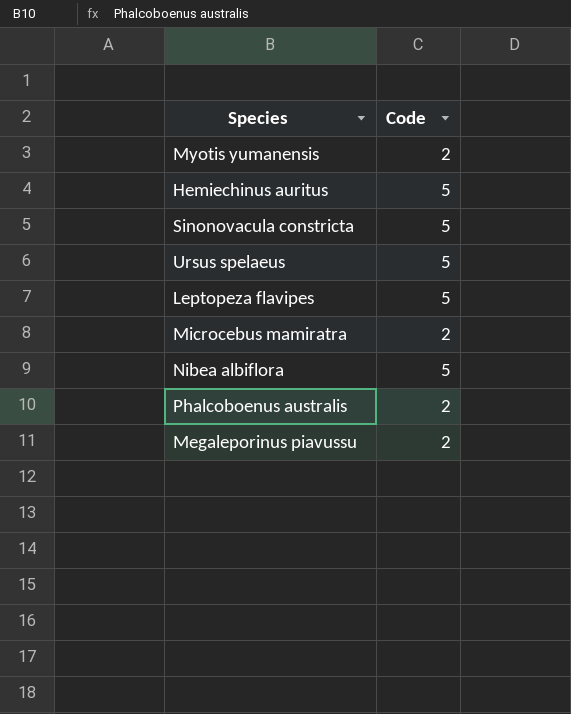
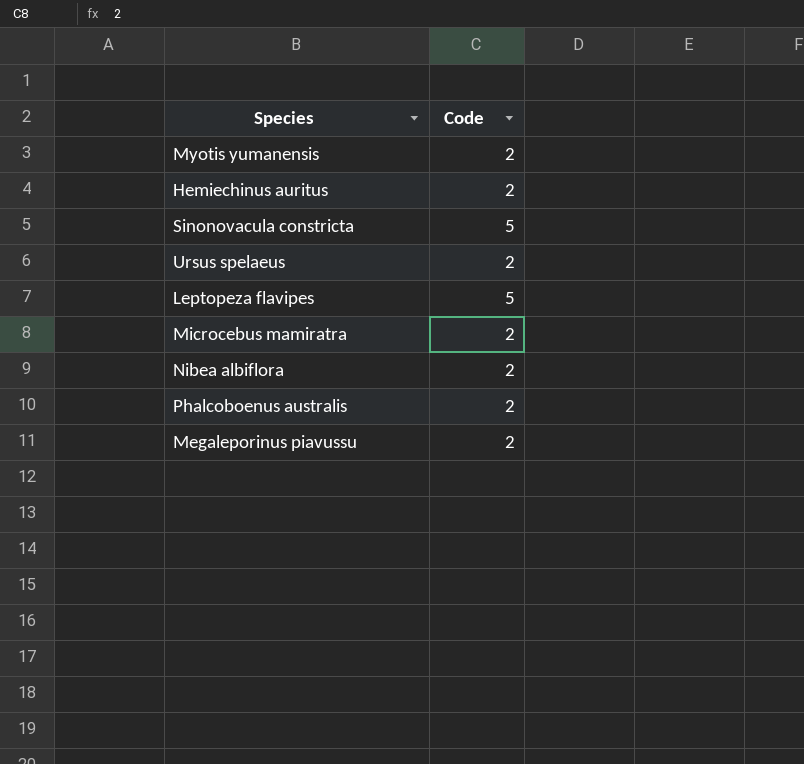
Hemiechinus auritus | Code: 5 -> 2
Ursus spelaeus | Code: 5 -> 2
Nibea albiflora | Code: 5 -> 2

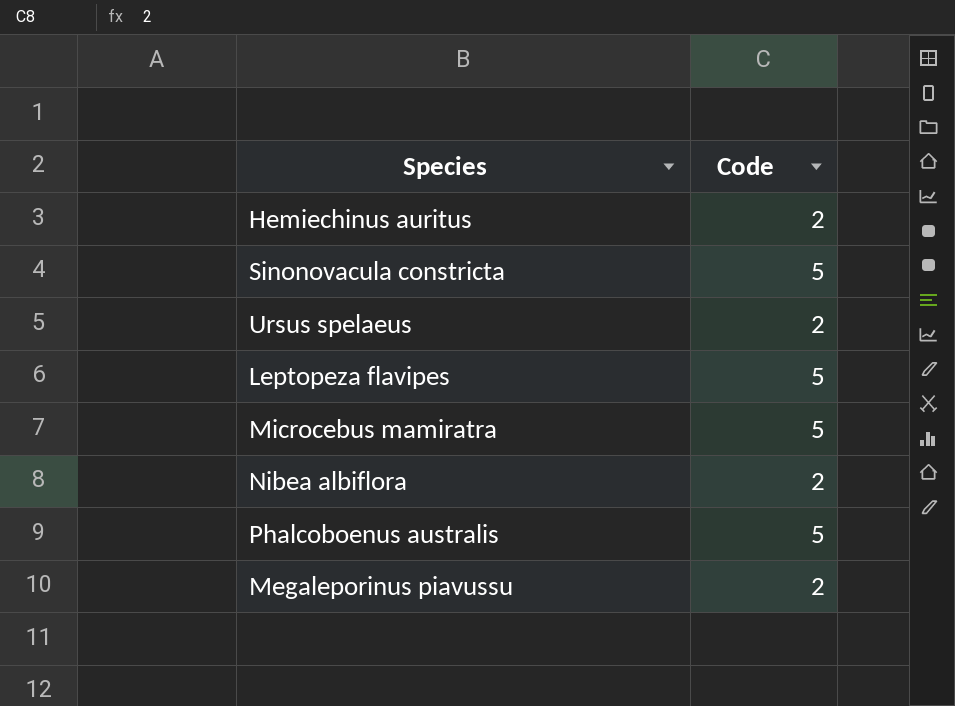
row Myotis yumanensis: 2 -> none
Microcebus mamiratra | Code: 2 -> 5
Phalcoboenus australis | Code: 2 -> 5

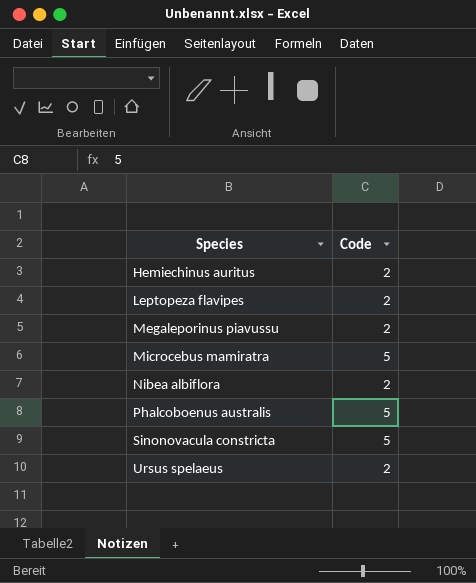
row order: none -> Species ascending
Leptopeza flavipes | Code: 5 -> 2

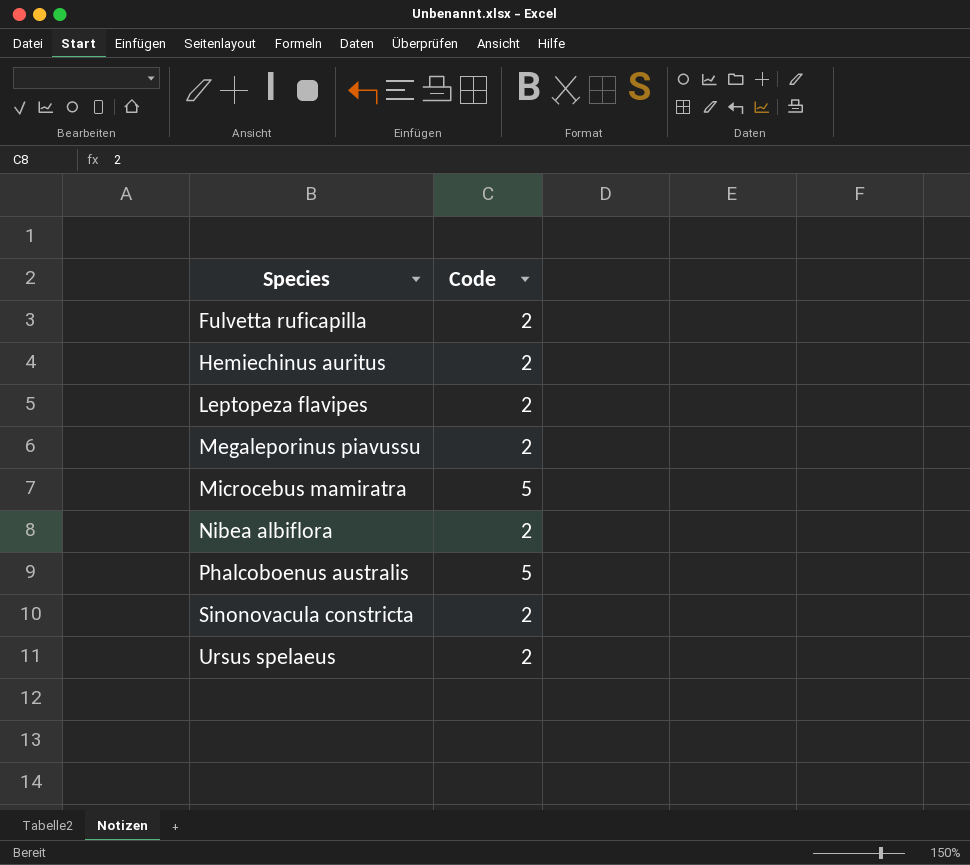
row Fulvetta ruficapilla: none -> 2
Sinonovacula constricta | Code: 5 -> 2

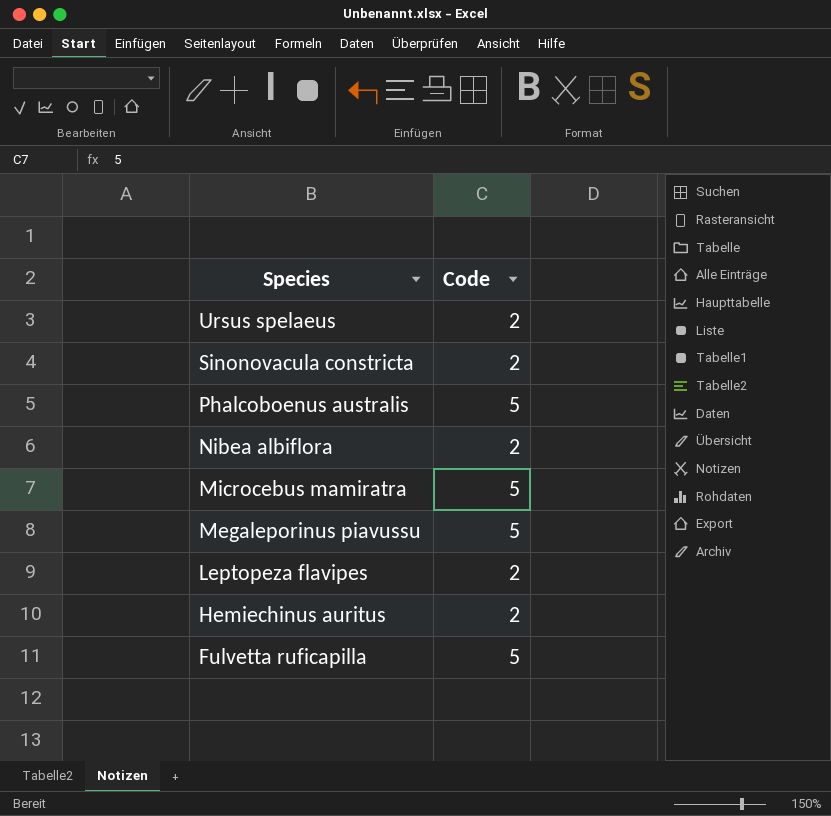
row order: Species ascending -> Species descending
Megaleporinus piavussu | Code: 2 -> 5
Fulvetta ruficapilla | Code: 2 -> 5

